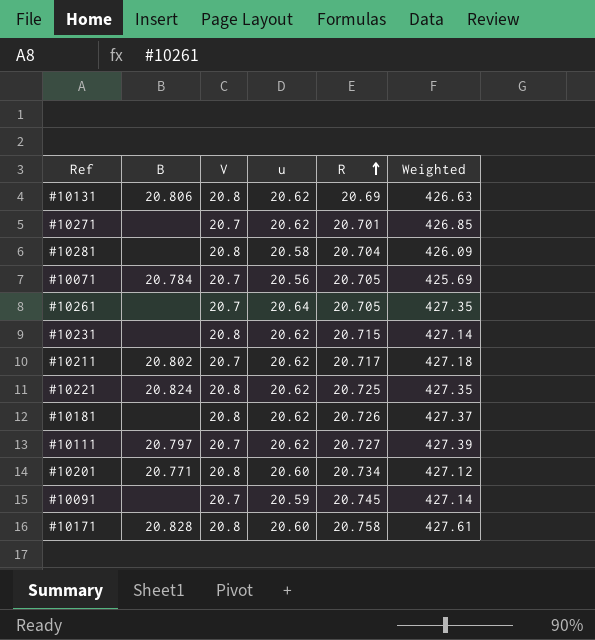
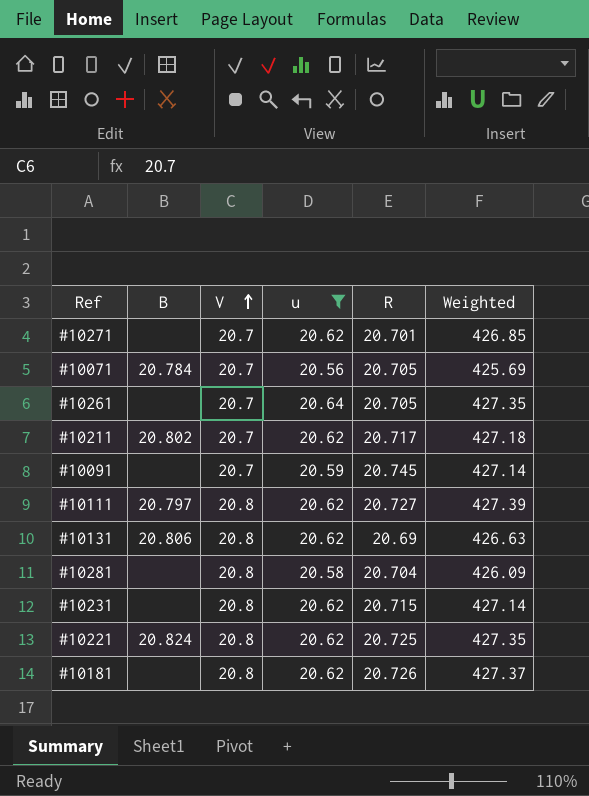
filter: none -> u != 20.60
row order: R ascending -> V ascending
#10111 | V: 20.7 -> 20.8

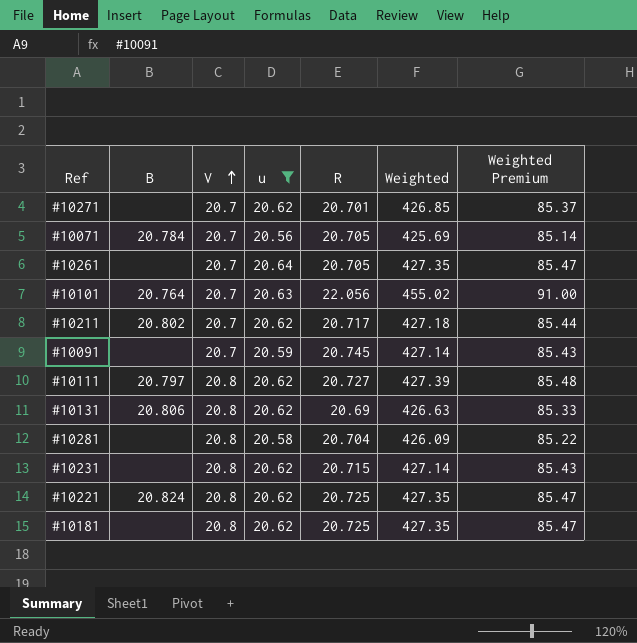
column Weighted Premium | formula: none -> [Weighted] * 0.2
row #10101: none -> 20.764 | 20.7 | 20.63 | 22.056 | 455.02 | 91.00
#10181 | R: 20.726 -> 20.725
#10181 | Weighted: 427.37 -> 427.35

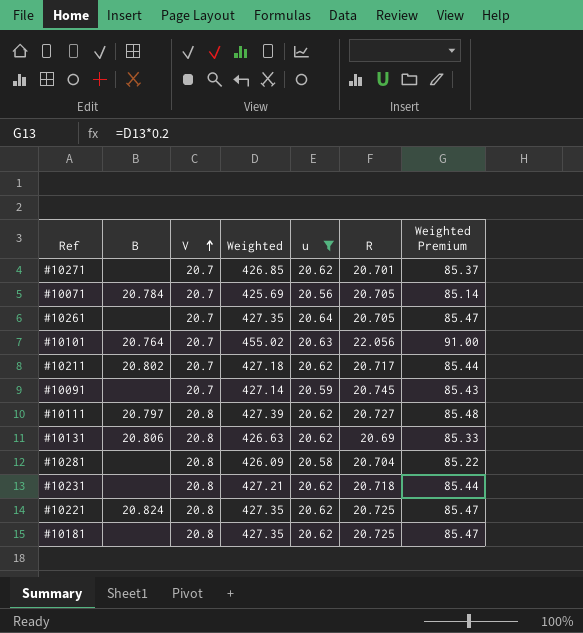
column Weighted | position: 6 -> 4
#10231 | Weighted: 427.14 -> 427.21
#10231 | R: 20.715 -> 20.718
#10231 | Weighted Premium: 85.43 -> 85.44

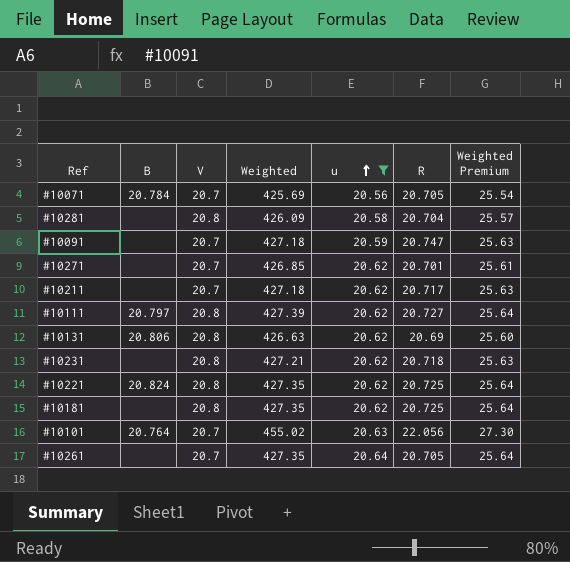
row order: V ascending -> u ascending
column Weighted Premium | formula: [Weighted] * 0.2 -> [Weighted] * 0.06
#10091 | Weighted: 427.14 -> 427.18
#10091 | R: 20.745 -> 20.747
#10211 | B: 20.802 -> none

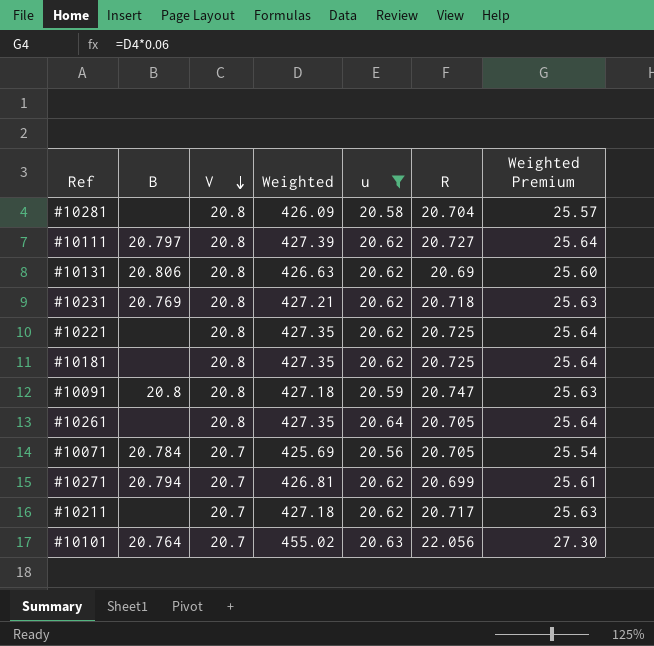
row order: u ascending -> V descending
#10231 | B: none -> 20.769
#10221 | B: 20.824 -> none
#10091 | B: none -> 20.8
#10091 | V: 20.7 -> 20.8
#10261 | V: 20.7 -> 20.8
#10271 | B: none -> 20.794
#10271 | Weighted: 426.85 -> 426.81
#10271 | R: 20.701 -> 20.699

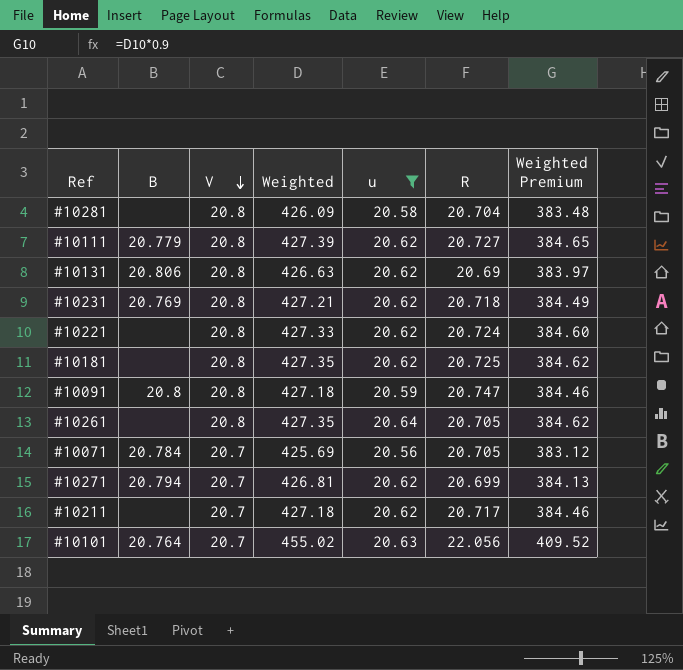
column Weighted Premium | formula: [Weighted] * 0.06 -> [Weighted] * 0.9
#10111 | B: 20.797 -> 20.779
#10221 | Weighted: 427.35 -> 427.33
#10221 | R: 20.725 -> 20.724

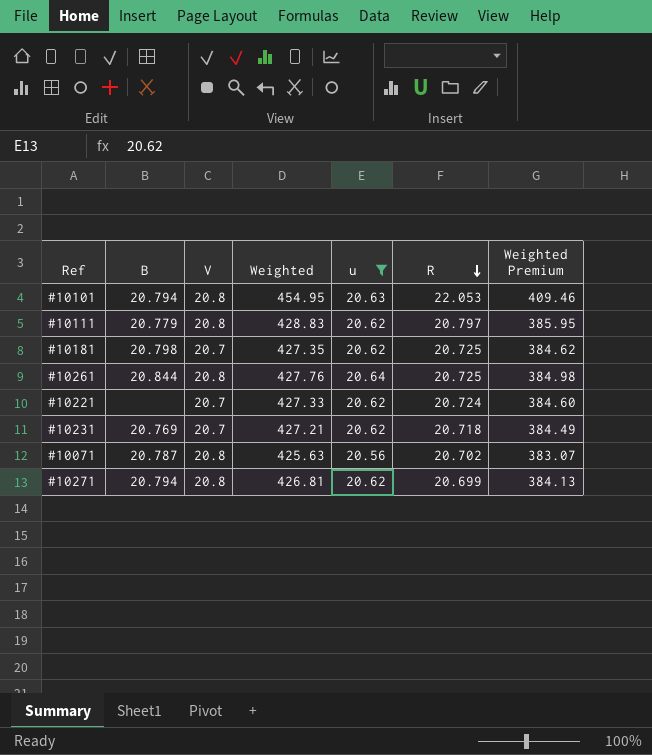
row order: V descending -> R descending
row #10281: none | 20.8 | 426.09 | 20.58 | 20.704 | 383.48 -> none
row #10131: 20.806 | 20.8 | 426.63 | 20.62 | 20.69 | 383.97 -> none
row #10091: 20.8 | 20.8 | 427.18 | 20.59 | 20.747 | 384.46 -> none
row #10211: none | 20.7 | 427.18 | 20.62 | 20.717 | 384.46 -> none
#10101 | B: 20.764 -> 20.794
#10101 | V: 20.7 -> 20.8
#10101 | Weighted: 455.02 -> 454.95
#10101 | R: 22.056 -> 22.053
#10101 | Weighted Premium: 409.52 -> 409.46
#10111 | Weighted: 427.39 -> 428.83
#10111 | R: 20.727 -> 20.797
#10111 | Weighted Premium: 384.65 -> 385.95
#10181 | B: none -> 20.798
#10181 | V: 20.8 -> 20.7
#10261 | B: none -> 20.844
#10261 | Weighted: 427.35 -> 427.76
#10261 | R: 20.705 -> 20.725
#10261 | Weighted Premium: 384.62 -> 384.98
#10221 | V: 20.8 -> 20.7
#10231 | V: 20.8 -> 20.7
#10071 | B: 20.784 -> 20.787
#10071 | V: 20.7 -> 20.8
#10071 | Weighted: 425.69 -> 425.63
#10071 | R: 20.705 -> 20.702
#10071 | Weighted Premium: 383.12 -> 383.07
#10271 | V: 20.7 -> 20.8

